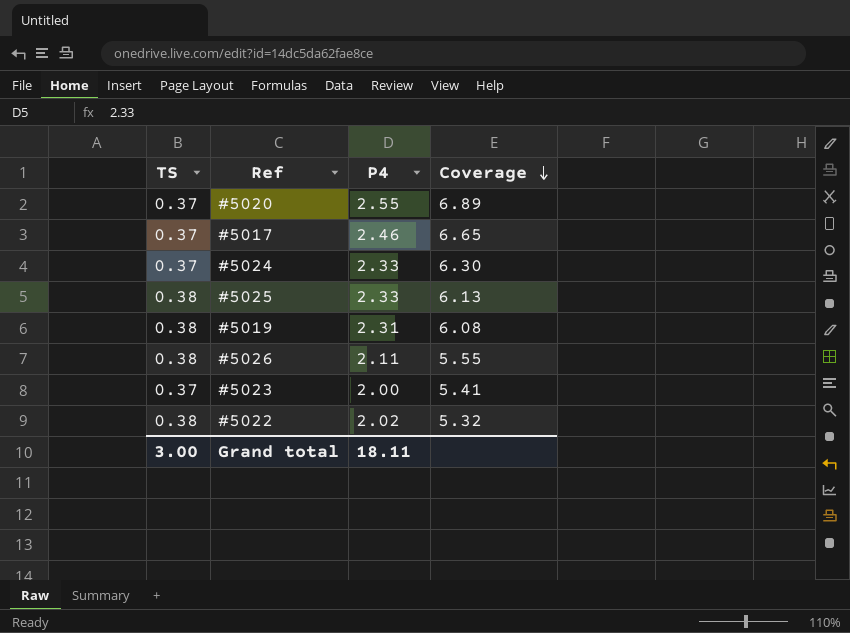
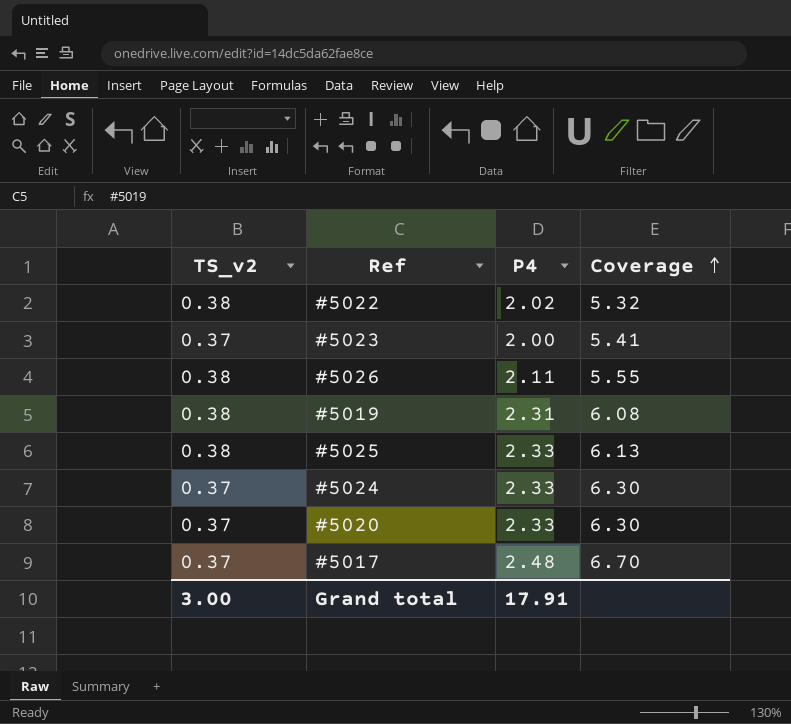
row order: Coverage descending -> Coverage ascending
column name: TS -> TS_v2
#5020 | P4: 2.55 -> 2.33
#5020 | Coverage: 6.89 -> 6.30
#5017 | P4: 2.46 -> 2.48
#5017 | Coverage: 6.65 -> 6.70
Grand total | P4: 18.11 -> 17.91

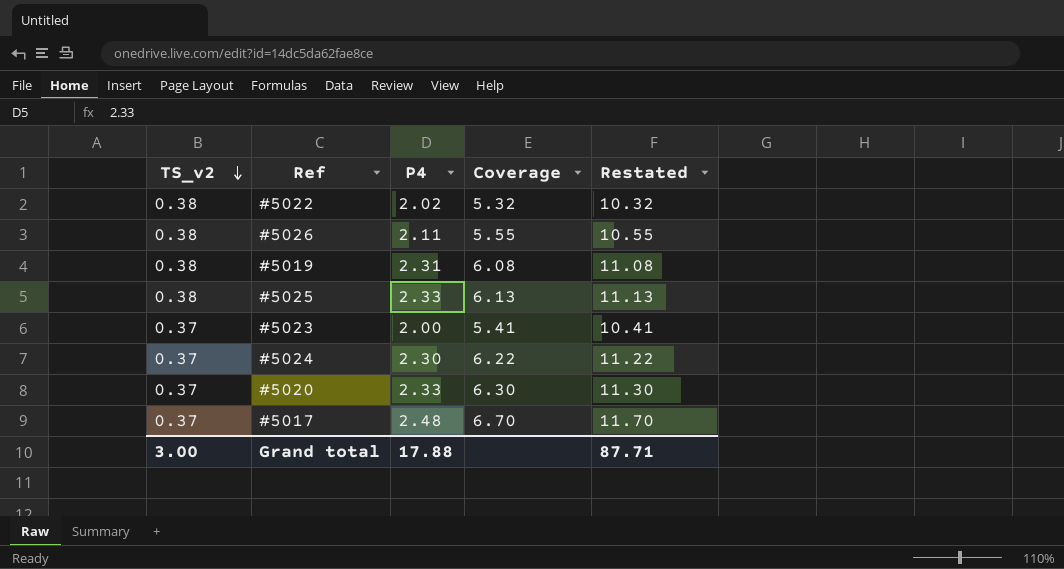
row order: Coverage ascending -> TS_v2 descending
column Restated | formula: none -> [Coverage] + 5
#5024 | P4: 2.33 -> 2.30
#5024 | Coverage: 6.30 -> 6.22
Grand total | P4: 17.91 -> 17.88

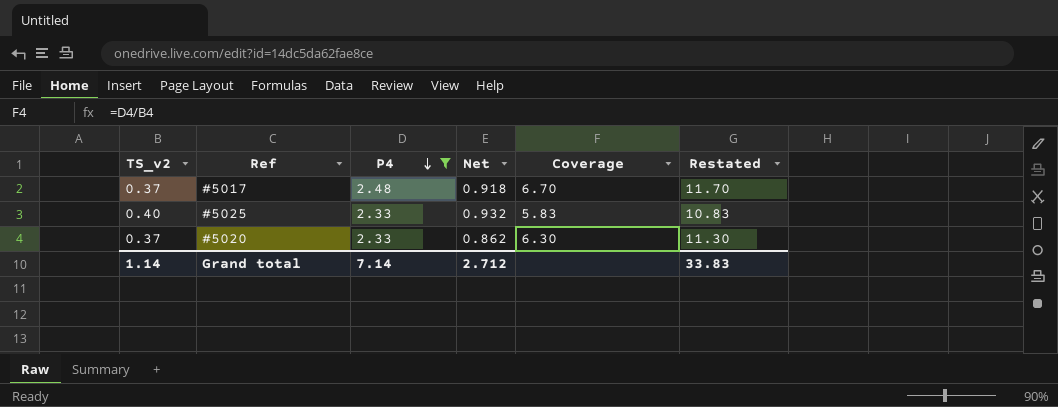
filter: none -> P4 >= 2.33
row order: TS_v2 descending -> P4 descending
column Net | formula: none -> [TS_v2] * [P4]
#5025 | TS_v2: 0.38 -> 0.40
#5025 | Coverage: 6.13 -> 5.83
#5025 | Restated: 11.13 -> 10.83
Grand total | TS_v2: 3.00 -> 1.14
Grand total | P4: 17.88 -> 7.14
Grand total | Restated: 87.71 -> 33.83

